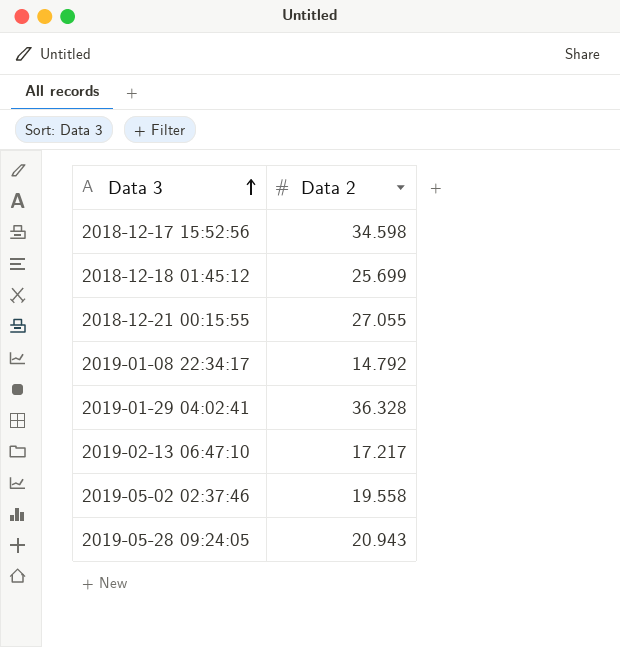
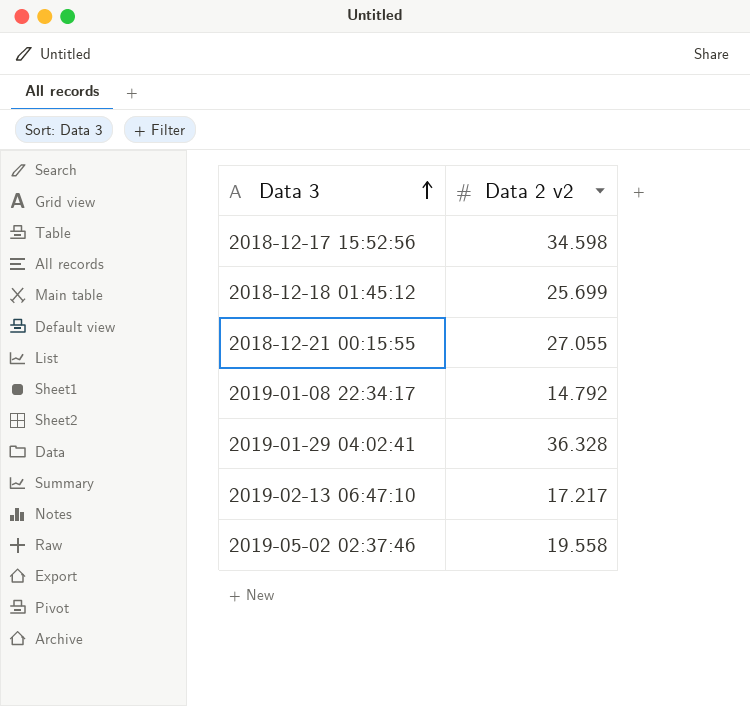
column name: Data 2 -> Data 2 v2
row 2019-05-28 09:24:05: 20.943 -> none

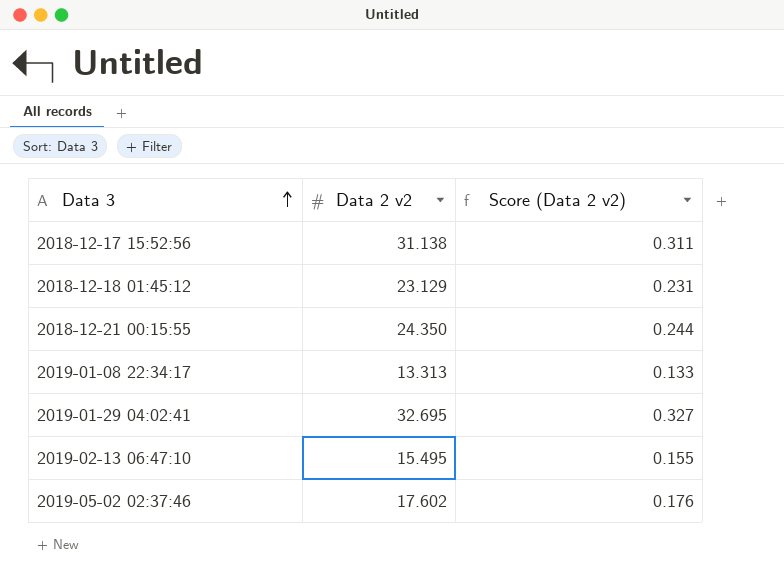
column Score (Data 2 v2) | formula: none -> [Data 2 v2] * 0.01
2018-12-17 15:52:56 | Data 2 v2: 34.598 -> 31.138
2018-12-18 01:45:12 | Data 2 v2: 25.699 -> 23.129
2018-12-21 00:15:55 | Data 2 v2: 27.055 -> 24.350
2019-01-08 22:34:17 | Data 2 v2: 14.792 -> 13.313
2019-01-29 04:02:41 | Data 2 v2: 36.328 -> 32.695
2019-02-13 06:47:10 | Data 2 v2: 17.217 -> 15.495
2019-05-02 02:37:46 | Data 2 v2: 19.558 -> 17.602

